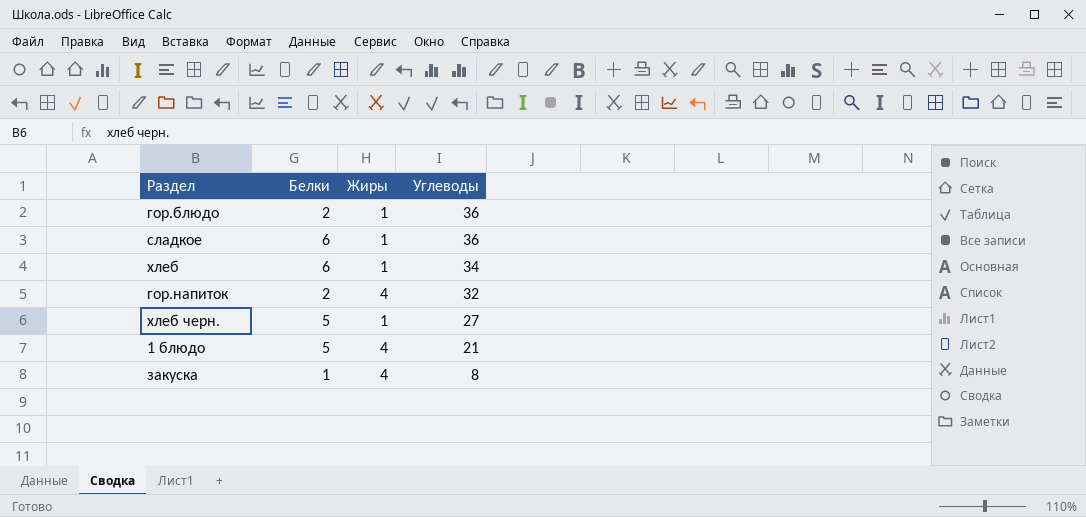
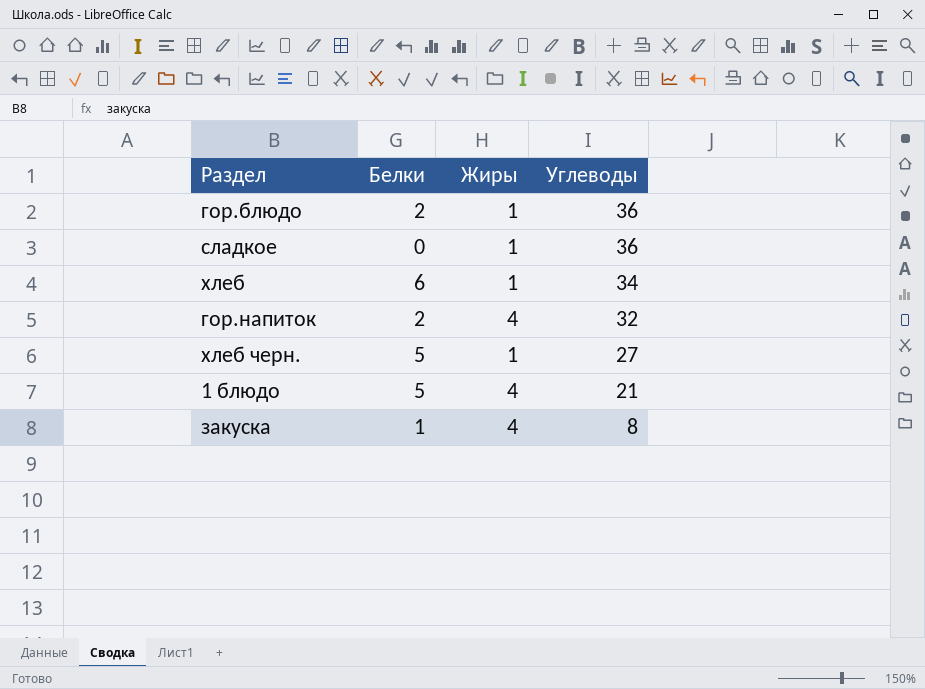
сладкое | Белки: 6 -> 0

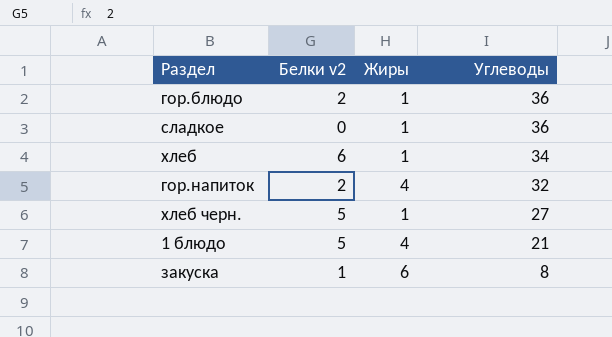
column name: Белки -> Белки v2
закуска | Жиры: 4 -> 6

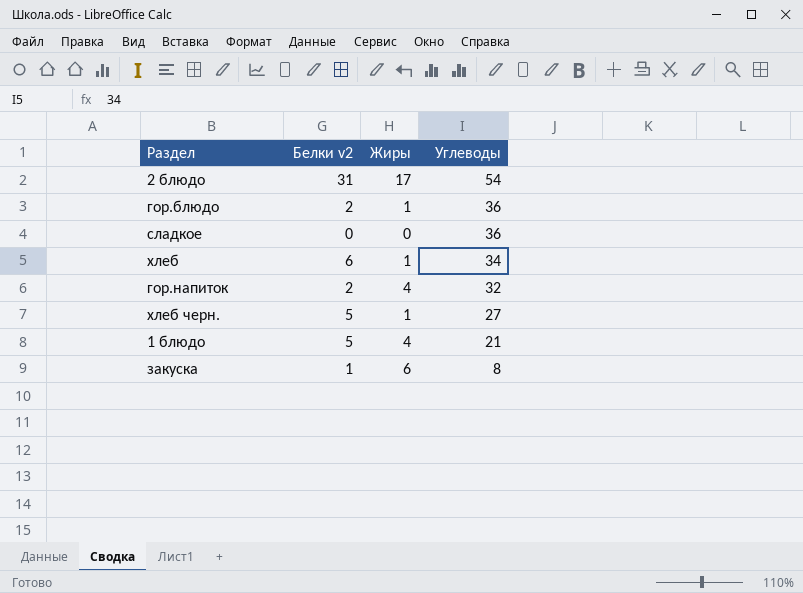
row 2 блюдо: none -> 31 | 17 | 54
сладкое | Жиры: 1 -> 0

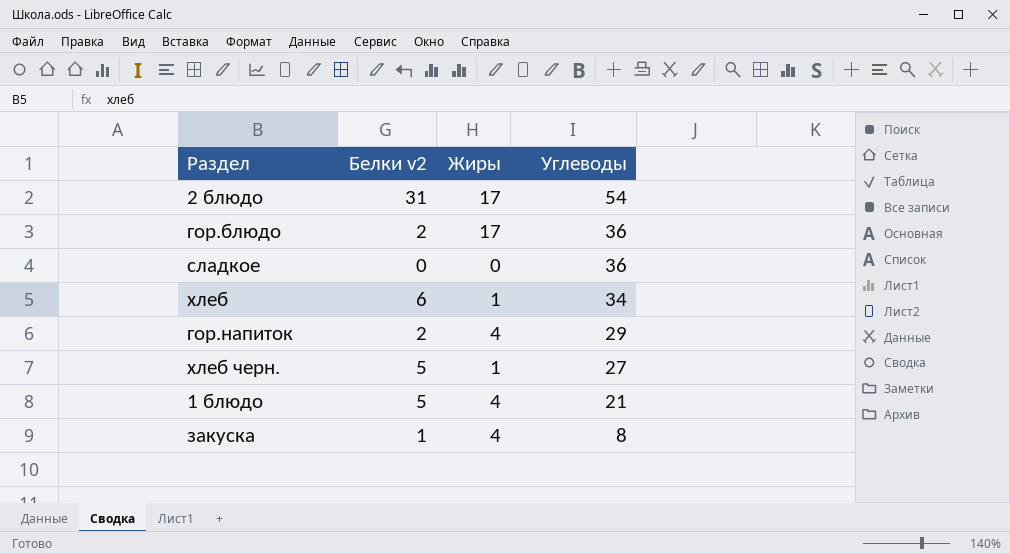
гор.блюдо | Жиры: 1 -> 17
гор.напиток | Углеводы: 32 -> 29
закуска | Жиры: 6 -> 4

